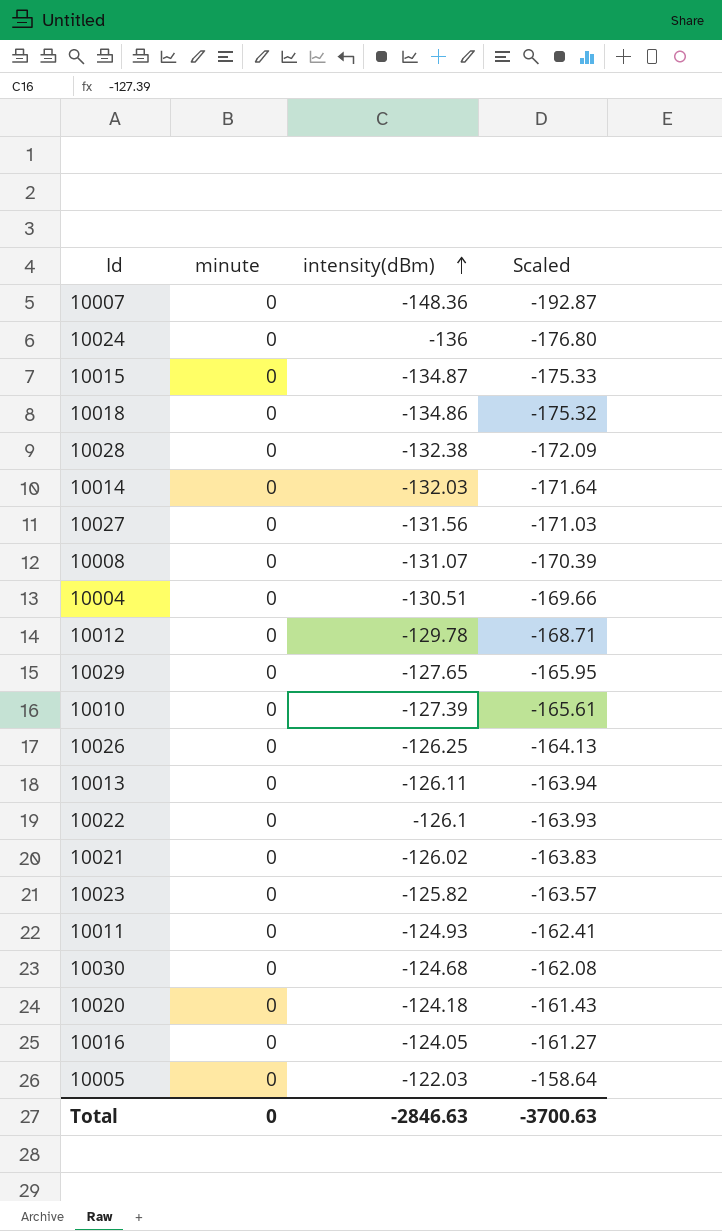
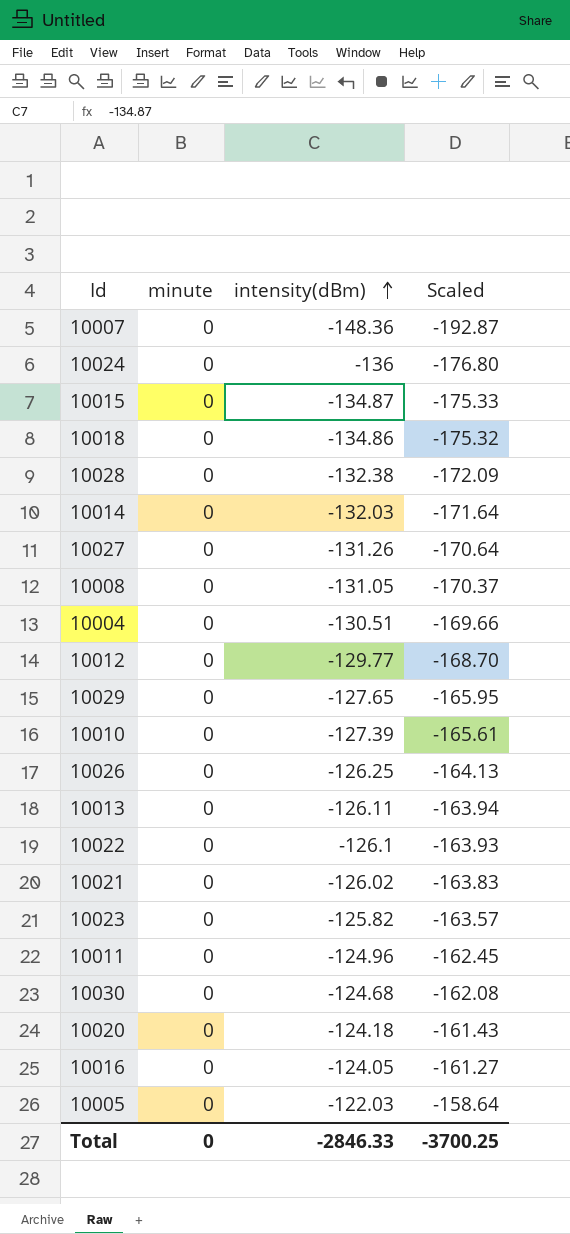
10027 | intensity(dBm): -131.56 -> -131.26
10027 | Scaled: -171.03 -> -170.64
10008 | intensity(dBm): -131.07 -> -131.05
10008 | Scaled: -170.39 -> -170.37
10012 | intensity(dBm): -129.78 -> -129.77
10012 | Scaled: -168.71 -> -168.70
10011 | intensity(dBm): -124.93 -> -124.96
10011 | Scaled: -162.41 -> -162.45
Total | intensity(dBm): -2846.63 -> -2846.33
Total | Scaled: -3700.63 -> -3700.25

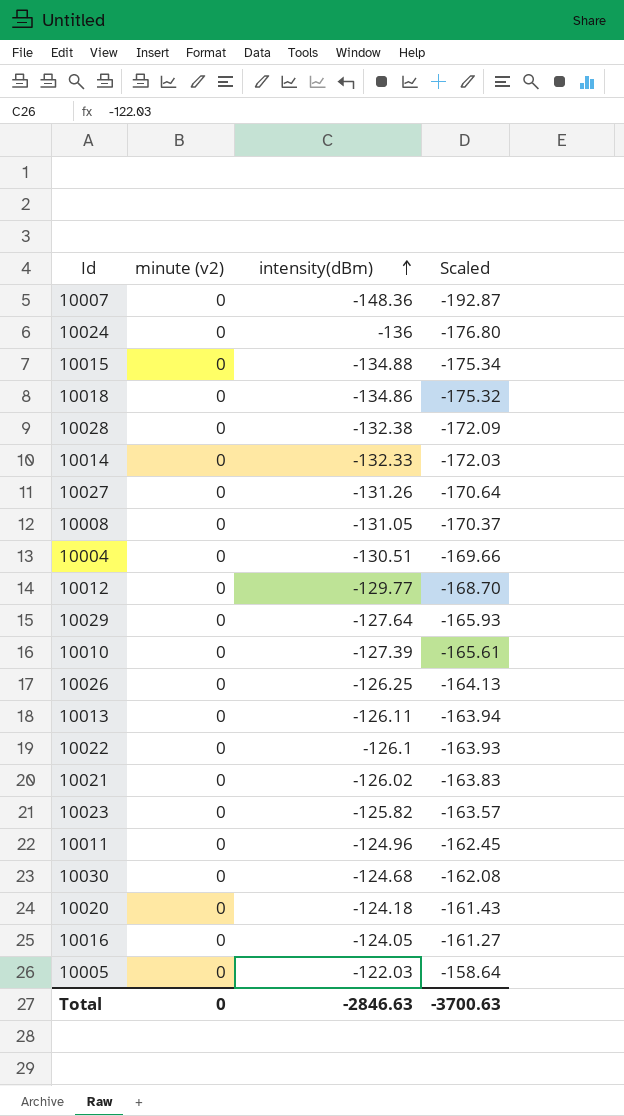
column name: minute -> minute (v2)
10015 | intensity(dBm): -134.87 -> -134.88
10015 | Scaled: -175.33 -> -175.34
10014 | intensity(dBm): -132.03 -> -132.33
10014 | Scaled: -171.64 -> -172.03
10029 | intensity(dBm): -127.65 -> -127.64
10029 | Scaled: -165.95 -> -165.93
Total | intensity(dBm): -2846.33 -> -2846.63
Total | Scaled: -3700.25 -> -3700.63

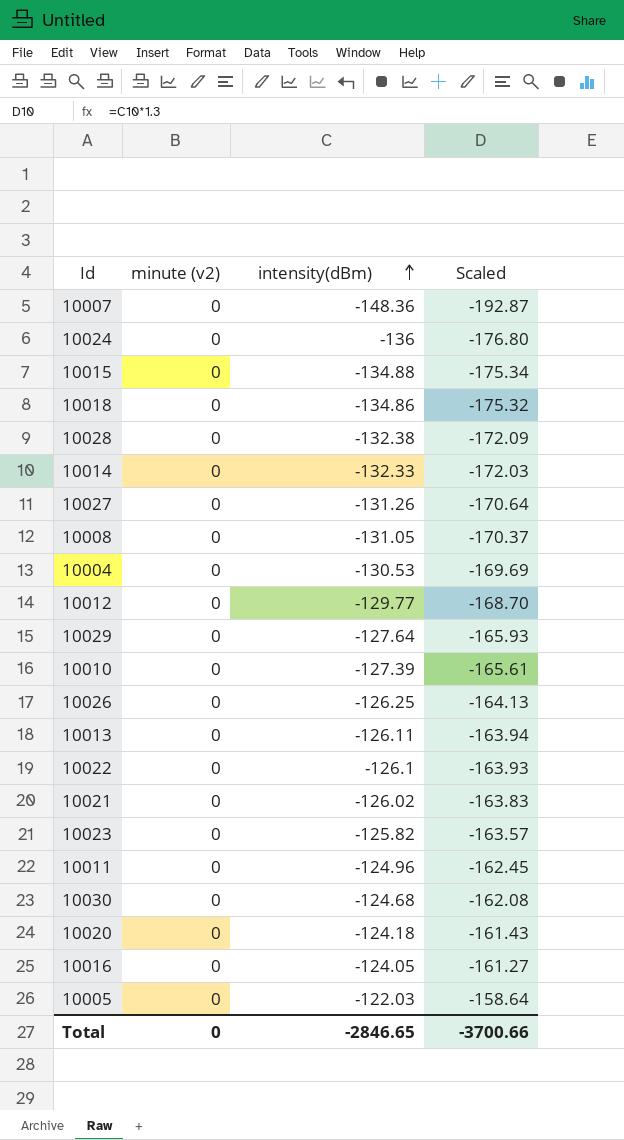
10004 | intensity(dBm): -130.51 -> -130.53
10004 | Scaled: -169.66 -> -169.69
Total | intensity(dBm): -2846.63 -> -2846.65
Total | Scaled: -3700.63 -> -3700.66

